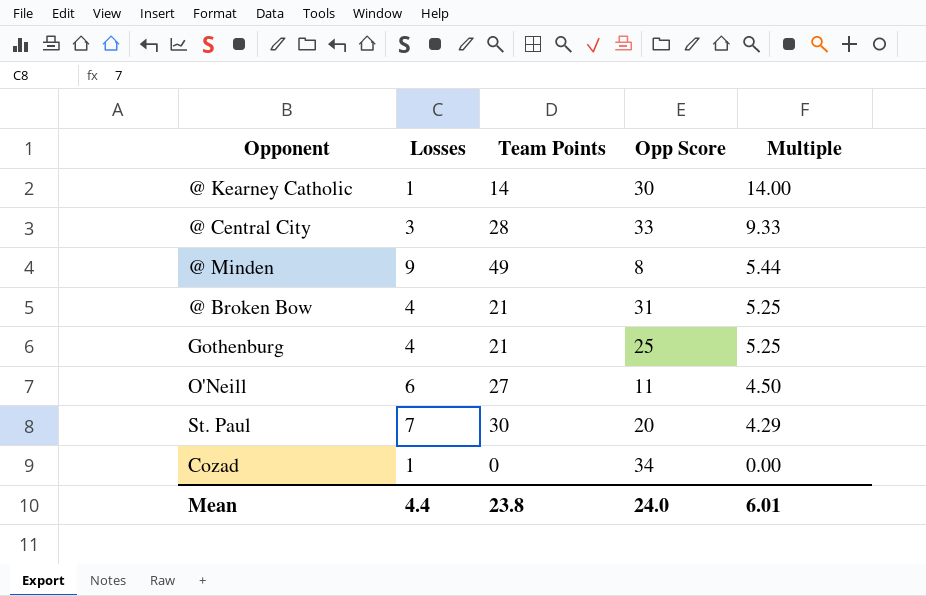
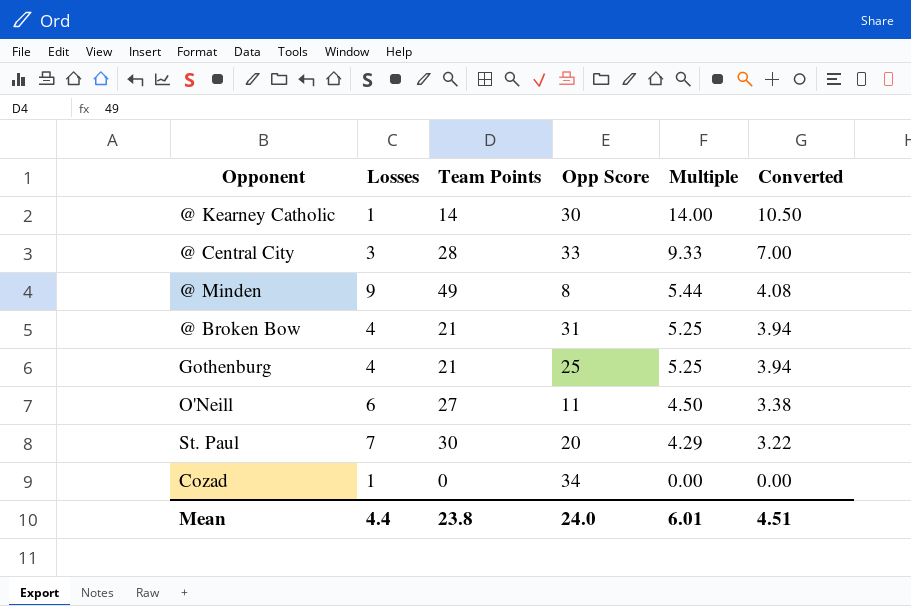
column Converted | formula: none -> [Multiple] * 0.75

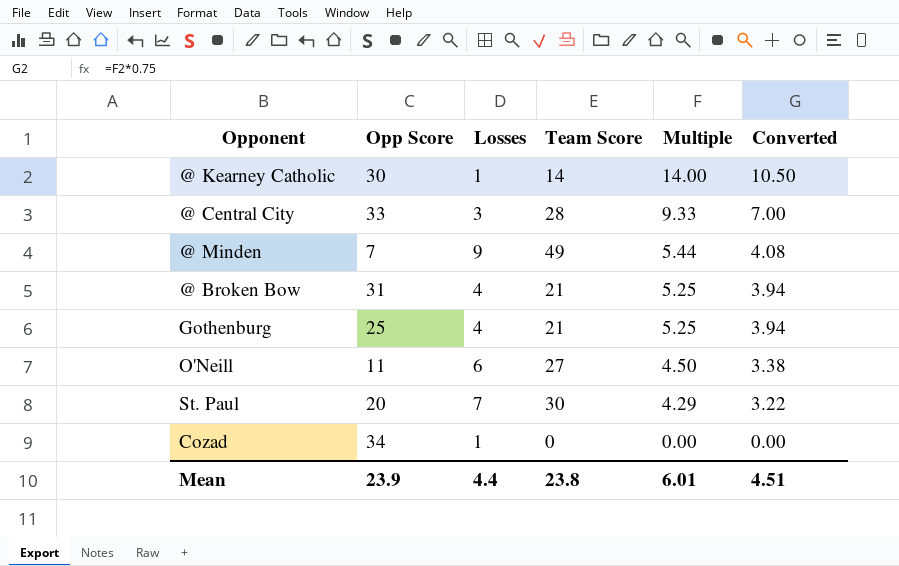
column Opp Score | position: 4 -> 2
column name: Team Points -> Team Score
@ Minden | Opp Score: 8 -> 7
Mean | Opp Score: 24.0 -> 23.9

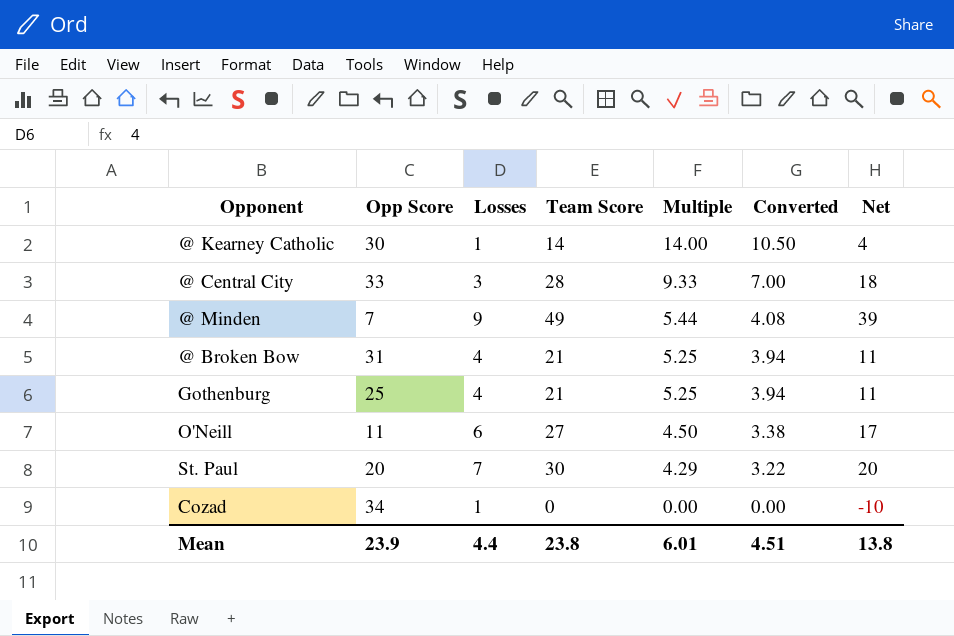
column Net | formula: none -> [Team Score] - 10

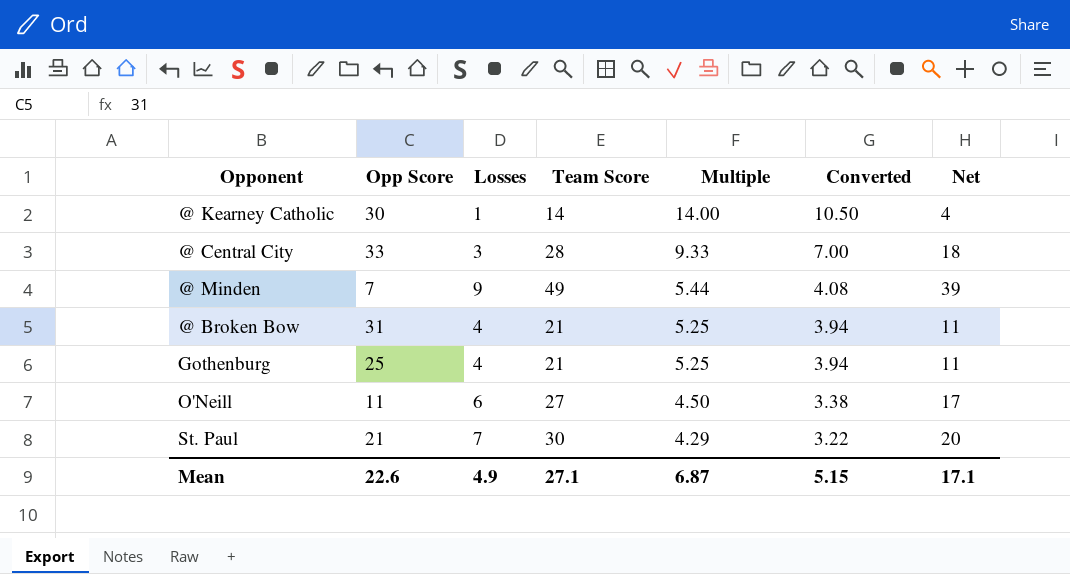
row Cozad: 34 | 1 | 0 | 0.00 | 0.00 | -10 -> none
St. Paul | Opp Score: 20 -> 21
Mean | Opp Score: 23.9 -> 22.6
Mean | Losses: 4.4 -> 4.9
Mean | Team Score: 23.8 -> 27.1
Mean | Multiple: 6.01 -> 6.87
Mean | Converted: 4.51 -> 5.15
Mean | Net: 13.8 -> 17.1

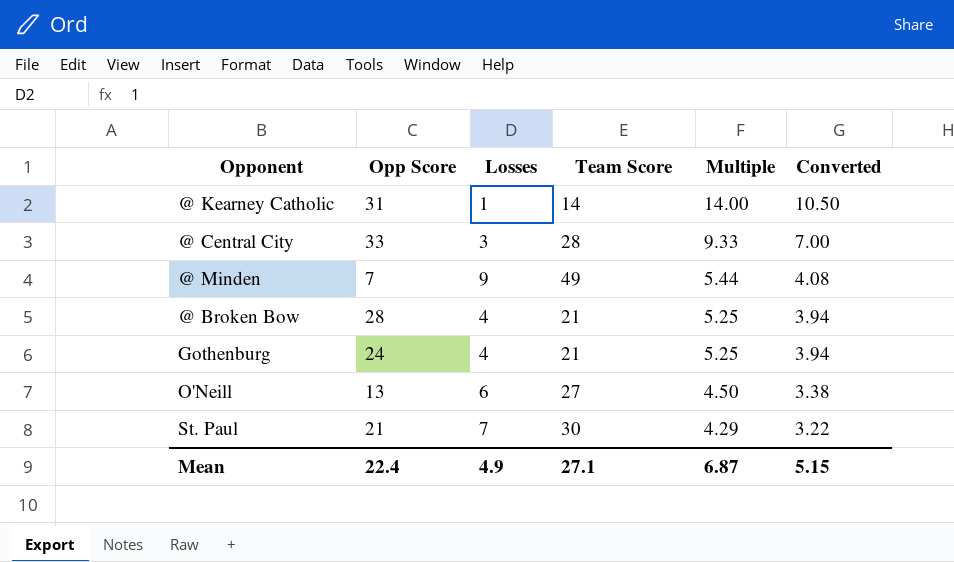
column Net | formula: [Team Score] - 10 -> none
@ Kearney Catholic | Opp Score: 30 -> 31
@ Broken Bow | Opp Score: 31 -> 28
Gothenburg | Opp Score: 25 -> 24
O'Neill | Opp Score: 11 -> 13
Mean | Opp Score: 22.6 -> 22.4

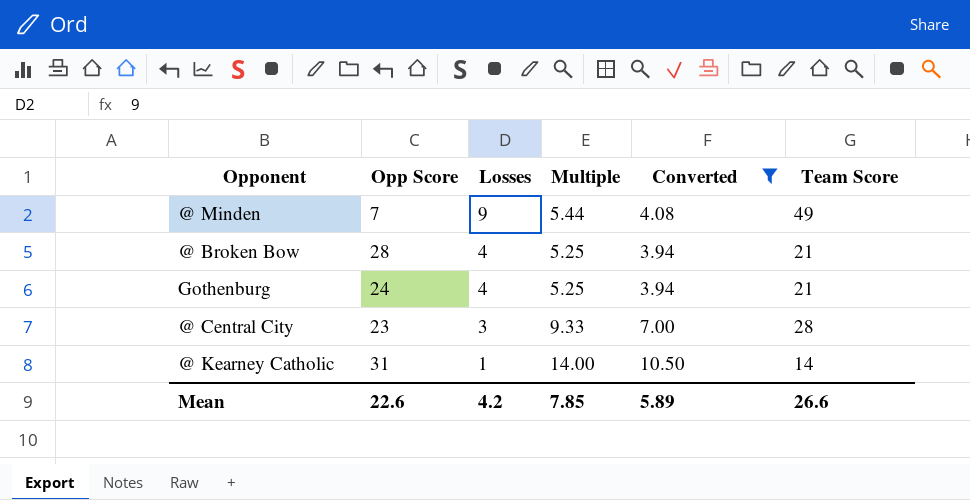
filter: none -> Converted >= 3.94
row order: Multiple descending -> Losses descending
column Team Score | position: 4 -> 6
@ Central City | Opp Score: 33 -> 23
Mean | Opp Score: 22.4 -> 22.6
Mean | Losses: 4.9 -> 4.2
Mean | Multiple: 6.87 -> 7.85
Mean | Converted: 5.15 -> 5.89
Mean | Team Score: 27.1 -> 26.6

